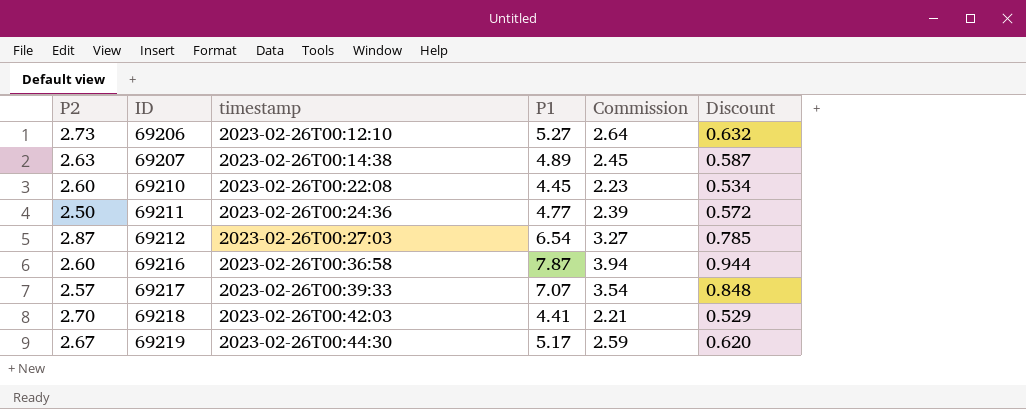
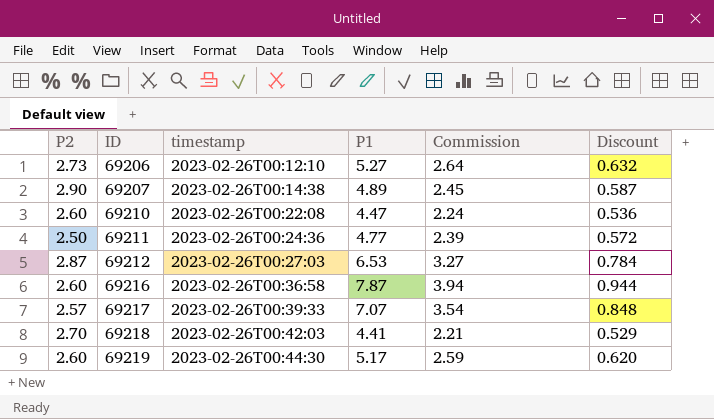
69207 | P2: 2.63 -> 2.90
69210 | P1: 4.45 -> 4.47
69210 | Commission: 2.23 -> 2.24
69210 | Discount: 0.534 -> 0.536
69212 | P1: 6.54 -> 6.53
69212 | Discount: 0.785 -> 0.784
69219 | P2: 2.67 -> 2.60

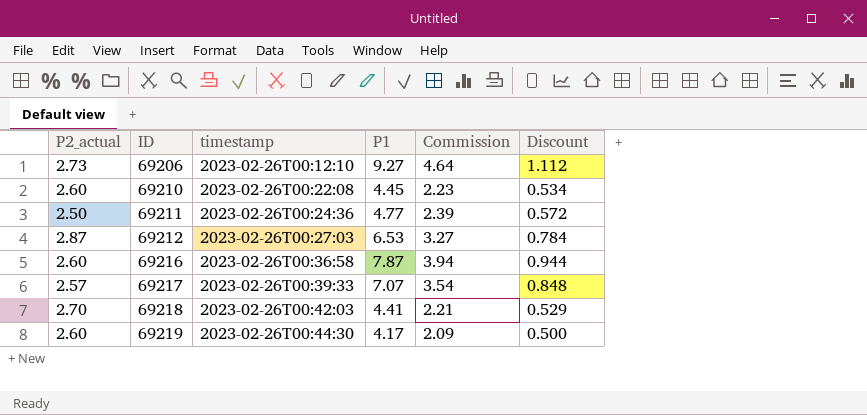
column name: P2 -> P2_actual
row 69207: 2.90 | 2023-02-26T00:14:38 | 4.89 | 2.45 | 0.587 -> none
69206 | P1: 5.27 -> 9.27
69206 | Commission: 2.64 -> 4.64
69206 | Discount: 0.632 -> 1.112
69210 | P1: 4.47 -> 4.45
69210 | Commission: 2.24 -> 2.23
69210 | Discount: 0.536 -> 0.534
69219 | P1: 5.17 -> 4.17
69219 | Commission: 2.59 -> 2.09
69219 | Discount: 0.620 -> 0.500

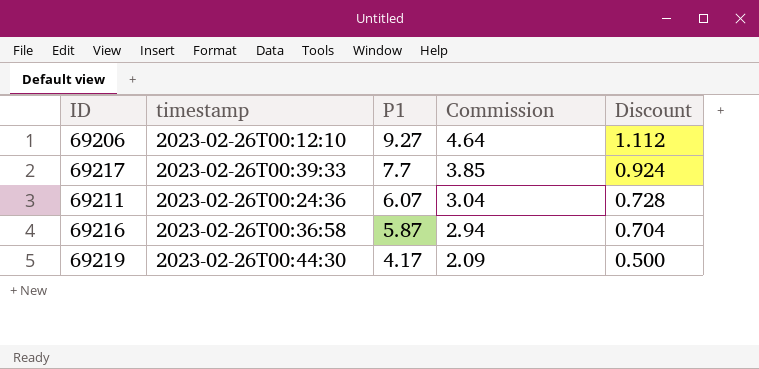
row order: ID ascending -> P1 descending
column P2_actual | position: 1 -> none
row 69210: 2.60 | 2023-02-26T00:22:08 | 4.45 | 2.23 | 0.534 -> none
row 69212: 2.87 | 2023-02-26T00:27:03 | 6.53 | 3.27 | 0.784 -> none
row 69218: 2.70 | 2023-02-26T00:42:03 | 4.41 | 2.21 | 0.529 -> none
69217 | P1: 7.07 -> 7.7
69217 | Commission: 3.54 -> 3.85
69217 | Discount: 0.848 -> 0.924
69211 | P1: 4.77 -> 6.07
69211 | Commission: 2.39 -> 3.04
69211 | Discount: 0.572 -> 0.728
69216 | P1: 7.87 -> 5.87
69216 | Commission: 3.94 -> 2.94
69216 | Discount: 0.944 -> 0.704

